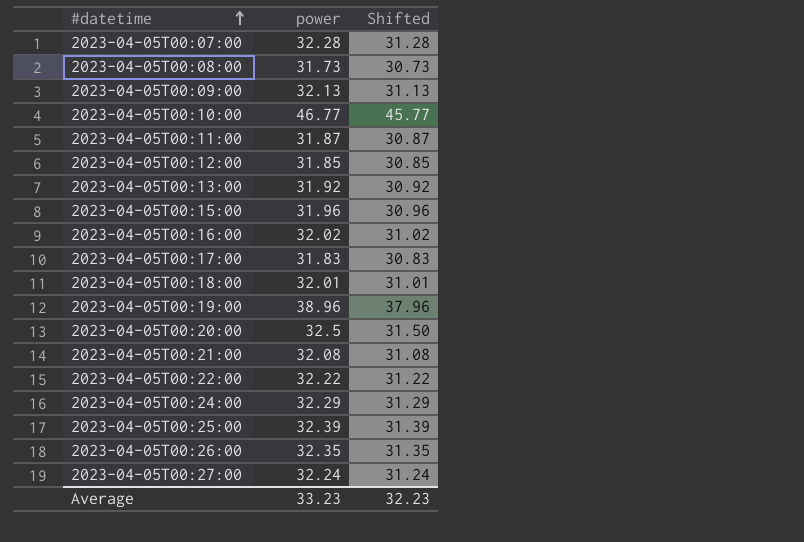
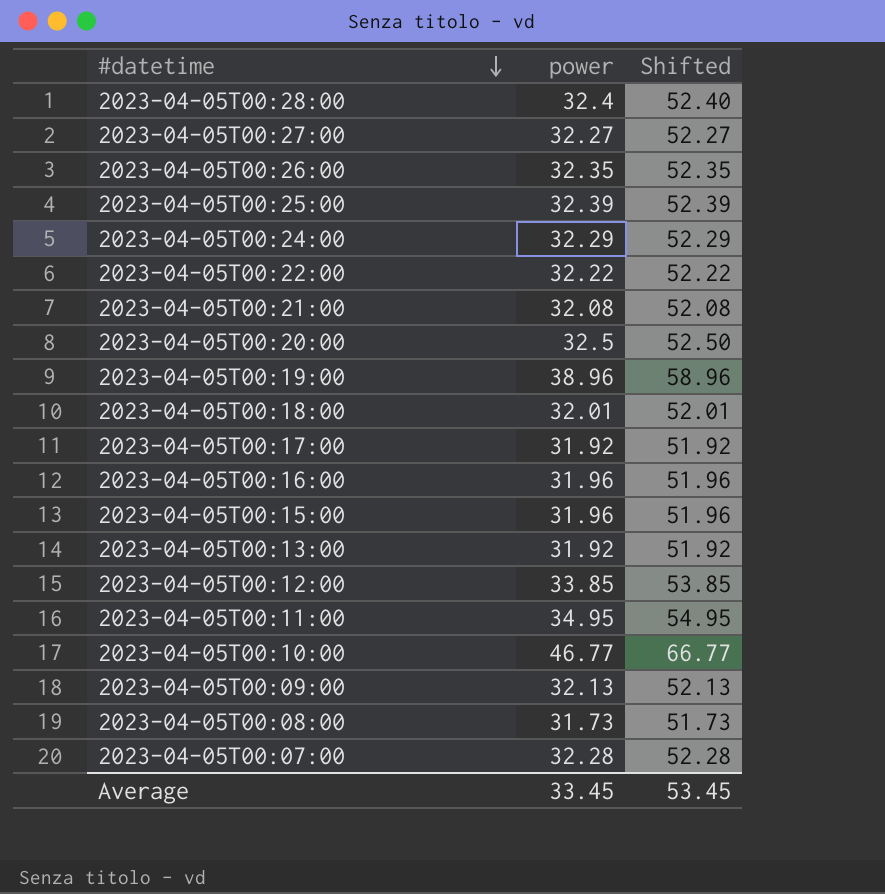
row order: #datetime ascending -> #datetime descending
column Shifted | formula: [power] - 1 -> [power] + 20
row 2023-04-05T00:28:00: none -> 32.4 | 52.40
2023-04-05T00:27:00 | power: 32.24 -> 32.27
2023-04-05T00:17:00 | power: 31.83 -> 31.92
2023-04-05T00:16:00 | power: 32.02 -> 31.96
2023-04-05T00:12:00 | power: 31.85 -> 33.85
2023-04-05T00:11:00 | power: 31.87 -> 34.95
Average | power: 33.23 -> 33.45
Average | Shifted: 32.23 -> 53.45

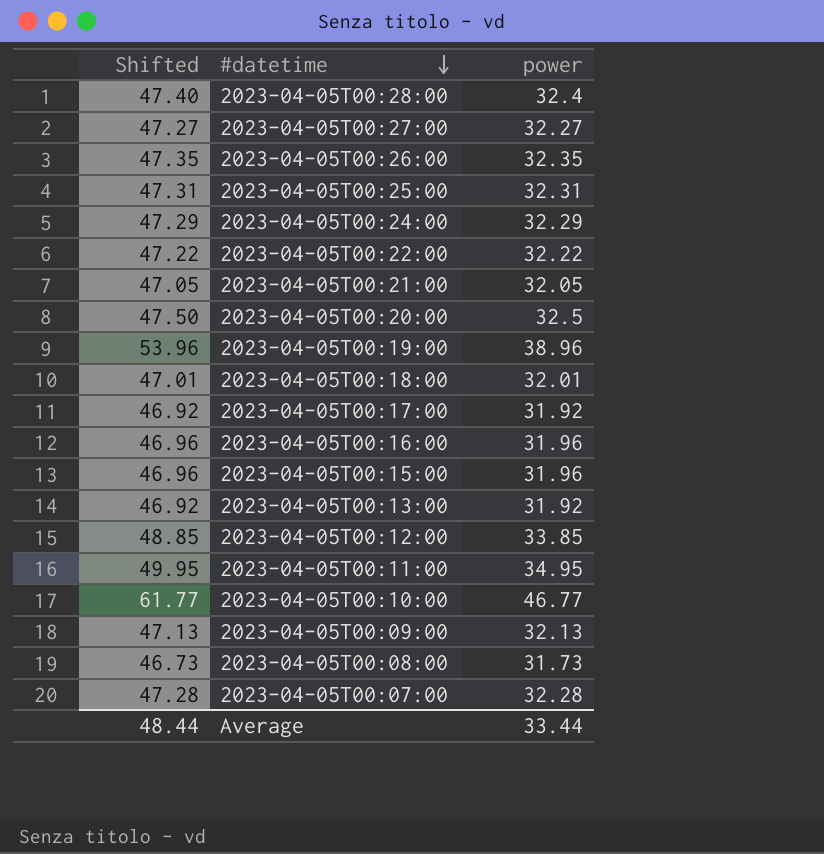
column Shifted | formula: [power] + 20 -> [power] + 15
column Shifted | position: 3 -> 1
2023-04-05T00:25:00 | power: 32.39 -> 32.31
2023-04-05T00:21:00 | power: 32.08 -> 32.05
Average | Shifted: 53.45 -> 48.44
Average | power: 33.45 -> 33.44

